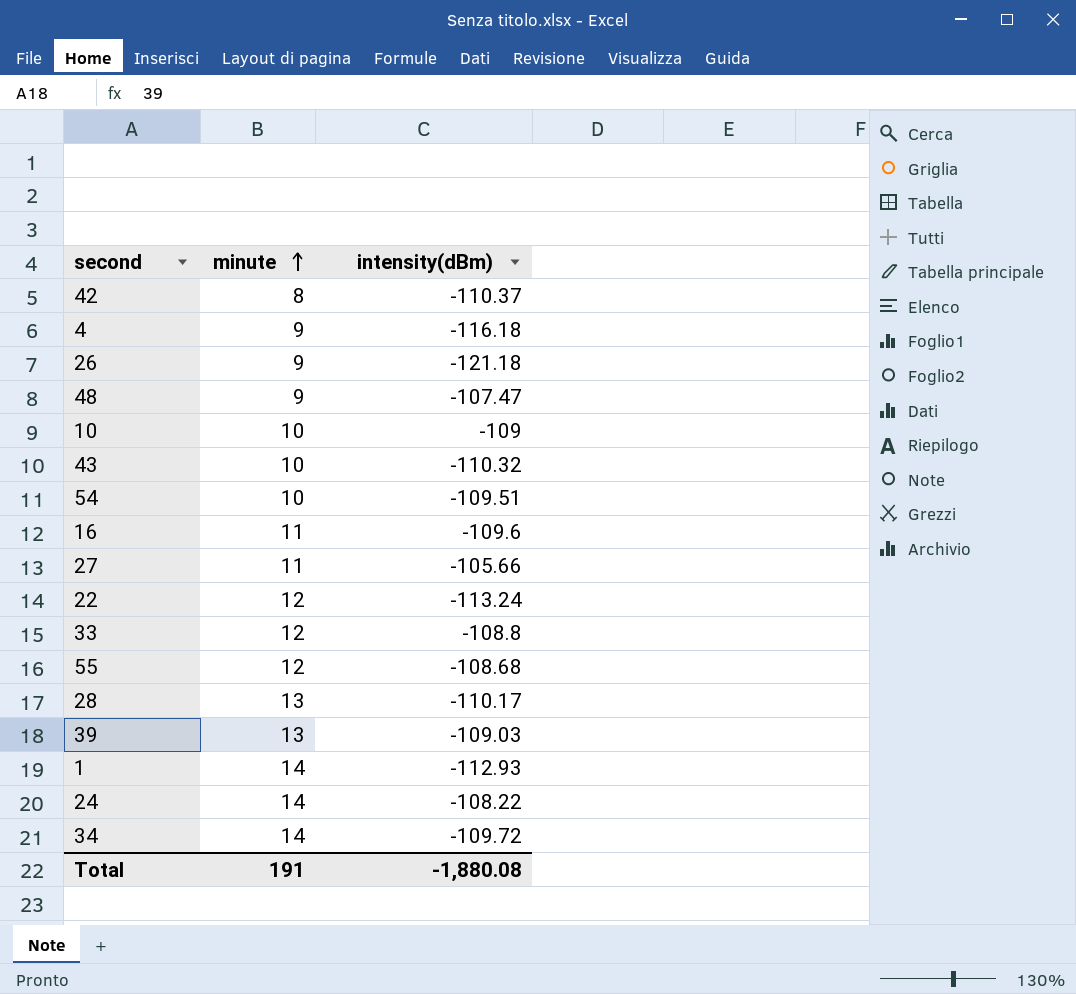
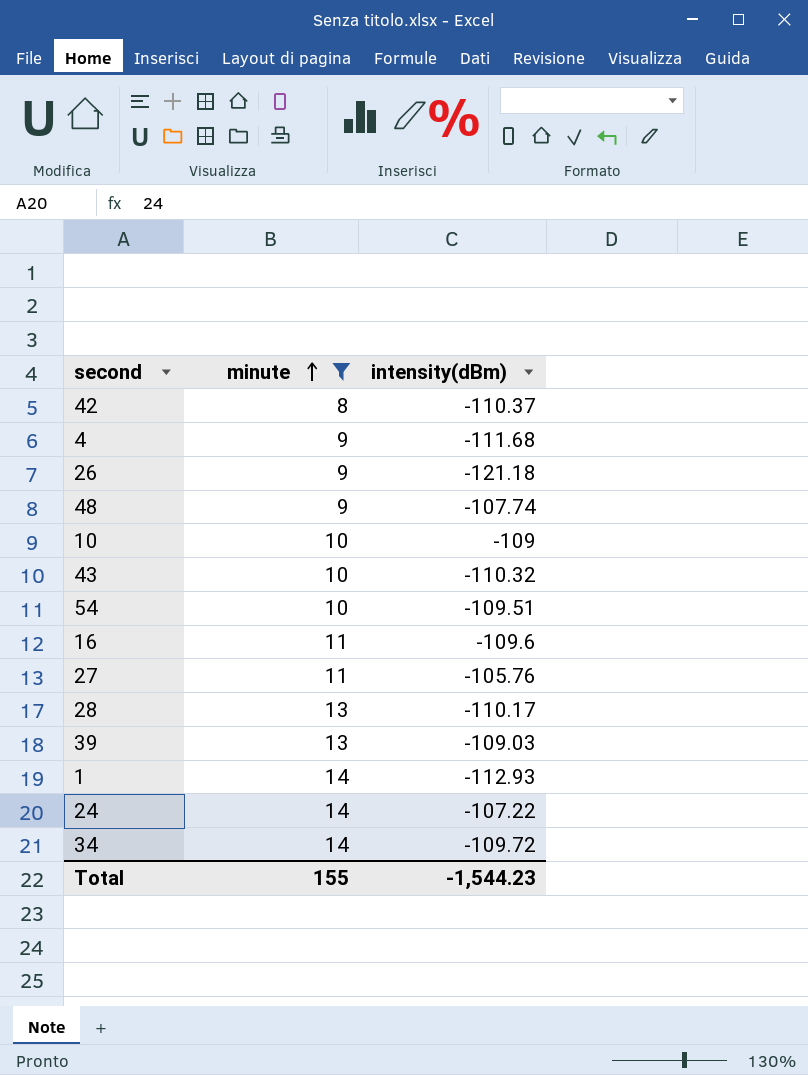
filter: none -> minute != 12
4 | intensity(dBm): -116.18 -> -111.68
48 | intensity(dBm): -107.47 -> -107.74
27 | intensity(dBm): -105.66 -> -105.76
24 | intensity(dBm): -108.22 -> -107.22
Total | minute: 191 -> 155
Total | intensity(dBm): -1,880.08 -> -1,544.23

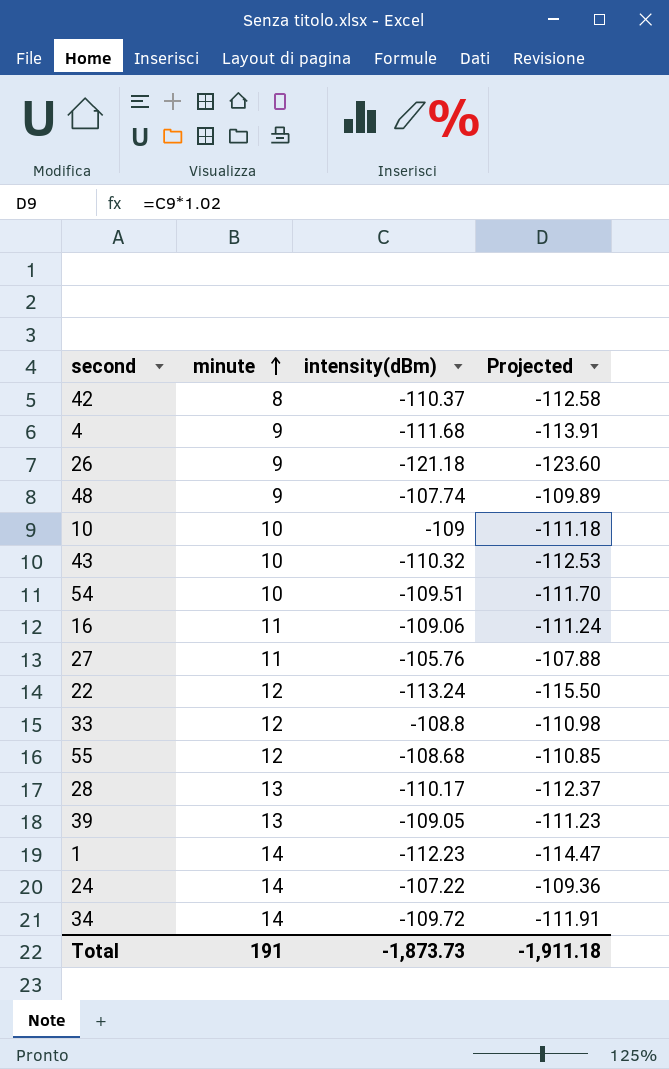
filter: minute != 12 -> none
column Projected | formula: none -> [intensity(dBm)] * 1.02
16 | intensity(dBm): -109.6 -> -109.06
39 | intensity(dBm): -109.03 -> -109.05
1 | intensity(dBm): -112.93 -> -112.23
Total | minute: 155 -> 191
Total | intensity(dBm): -1,544.23 -> -1,873.73

